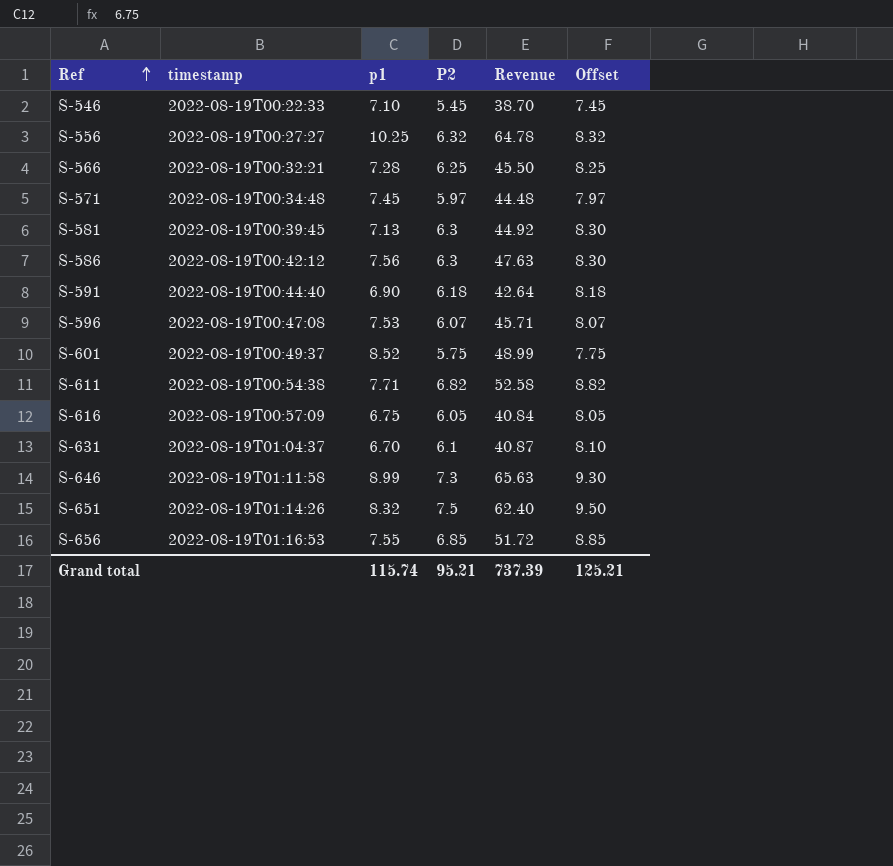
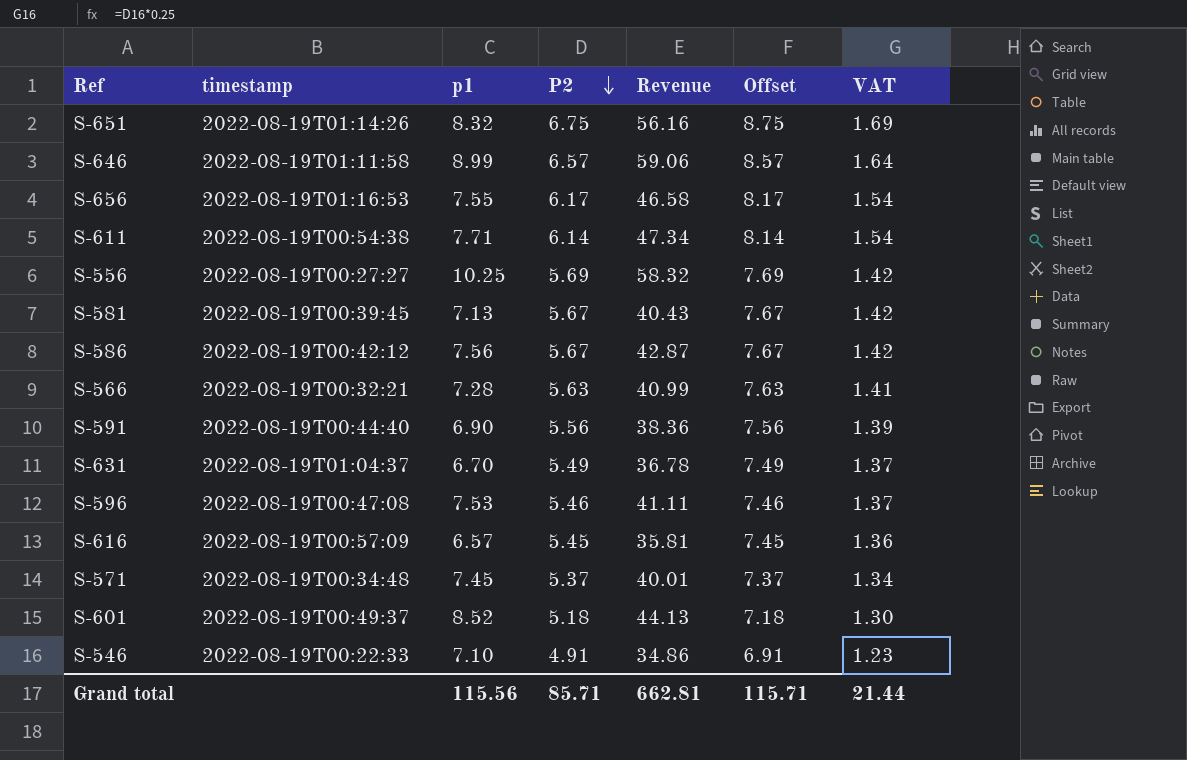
row order: Ref ascending -> P2 descending
column VAT | formula: none -> [P2] * 0.25
S-651 | P2: 7.5 -> 6.75
S-651 | Revenue: 62.40 -> 56.16
S-651 | Offset: 9.50 -> 8.75
S-646 | P2: 7.3 -> 6.57
S-646 | Revenue: 65.63 -> 59.06
S-646 | Offset: 9.30 -> 8.57
S-656 | P2: 6.85 -> 6.17
S-656 | Revenue: 51.72 -> 46.58
S-656 | Offset: 8.85 -> 8.17
S-611 | P2: 6.82 -> 6.14
S-611 | Revenue: 52.58 -> 47.34
S-611 | Offset: 8.82 -> 8.14
S-556 | P2: 6.32 -> 5.69
S-556 | Revenue: 64.78 -> 58.32
S-556 | Offset: 8.32 -> 7.69
S-581 | P2: 6.3 -> 5.67
S-581 | Revenue: 44.92 -> 40.43
S-581 | Offset: 8.30 -> 7.67
S-586 | P2: 6.3 -> 5.67
S-586 | Revenue: 47.63 -> 42.87
S-586 | Offset: 8.30 -> 7.67
S-566 | P2: 6.25 -> 5.63
S-566 | Revenue: 45.50 -> 40.99
S-566 | Offset: 8.25 -> 7.63
S-591 | P2: 6.18 -> 5.56
S-591 | Revenue: 42.64 -> 38.36
S-591 | Offset: 8.18 -> 7.56
S-631 | P2: 6.1 -> 5.49
S-631 | Revenue: 40.87 -> 36.78
S-631 | Offset: 8.10 -> 7.49
S-596 | P2: 6.07 -> 5.46
S-596 | Revenue: 45.71 -> 41.11
S-596 | Offset: 8.07 -> 7.46
S-616 | p1: 6.75 -> 6.57
S-616 | P2: 6.05 -> 5.45
S-616 | Revenue: 40.84 -> 35.81
S-616 | Offset: 8.05 -> 7.45
S-571 | P2: 5.97 -> 5.37
S-571 | Revenue: 44.48 -> 40.01
S-571 | Offset: 7.97 -> 7.37
S-601 | P2: 5.75 -> 5.18
S-601 | Revenue: 48.99 -> 44.13
S-601 | Offset: 7.75 -> 7.18
S-546 | P2: 5.45 -> 4.91
S-546 | Revenue: 38.70 -> 34.86
S-546 | Offset: 7.45 -> 6.91
Grand total | p1: 115.74 -> 115.56
Grand total | P2: 95.21 -> 85.71
Grand total | Revenue: 737.39 -> 662.81
Grand total | Offset: 125.21 -> 115.71

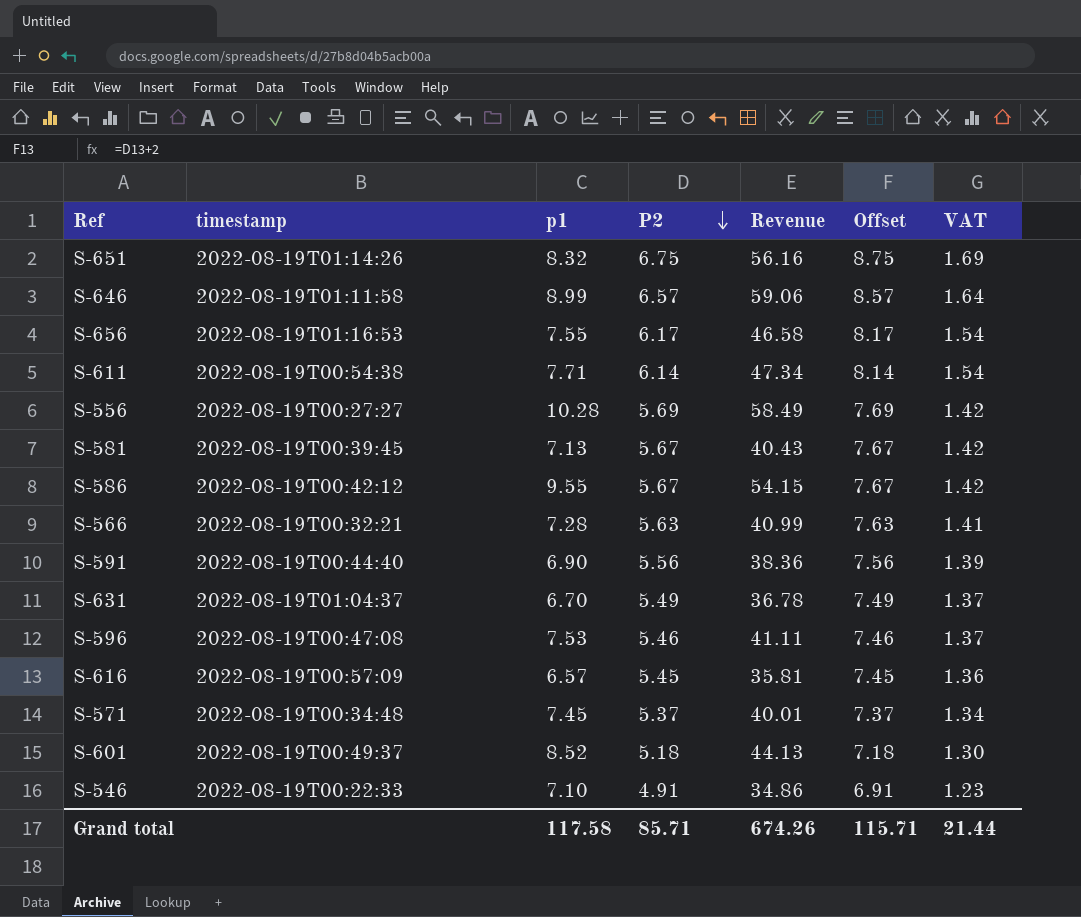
S-556 | p1: 10.25 -> 10.28
S-556 | Revenue: 58.32 -> 58.49
S-586 | p1: 7.56 -> 9.55
S-586 | Revenue: 42.87 -> 54.15
Grand total | p1: 115.56 -> 117.58
Grand total | Revenue: 662.81 -> 674.26

